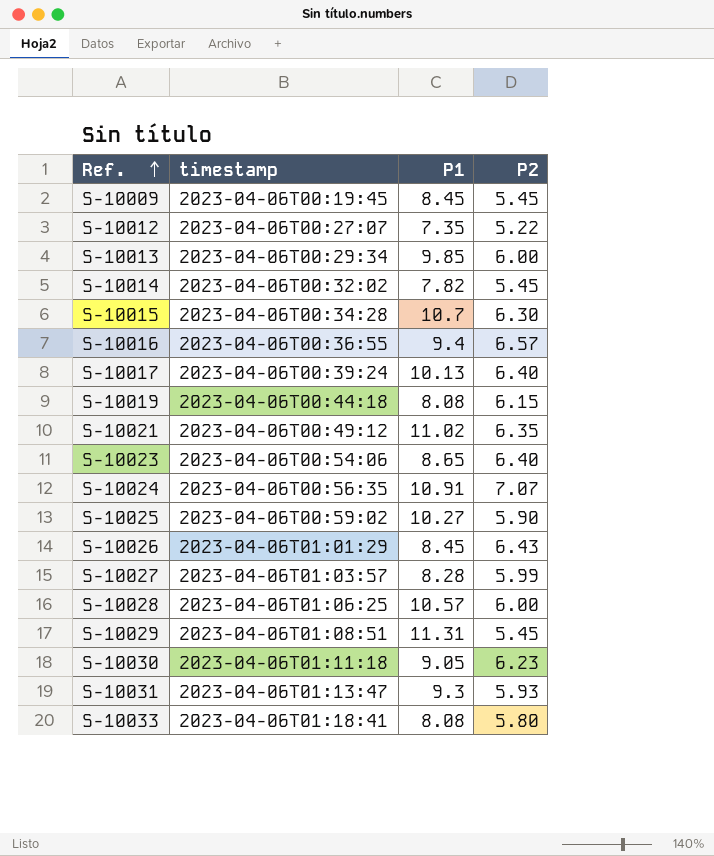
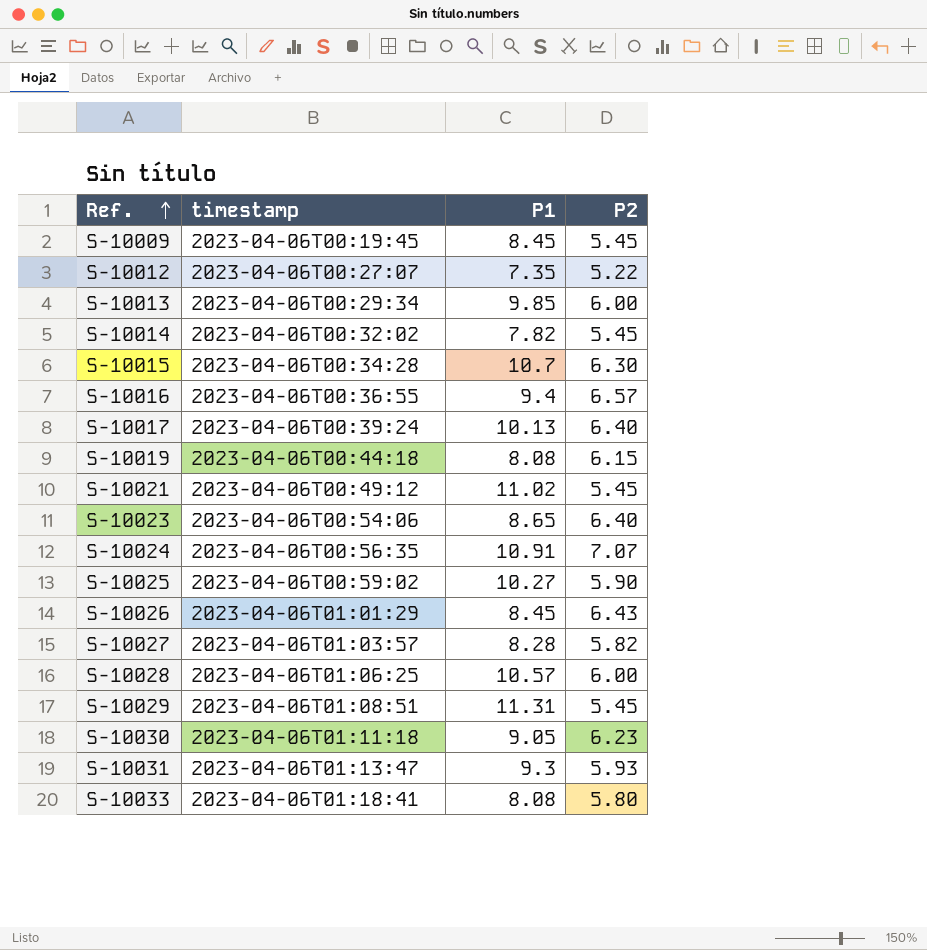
S-10021 | P2: 6.35 -> 5.45
S-10027 | P2: 5.99 -> 5.82

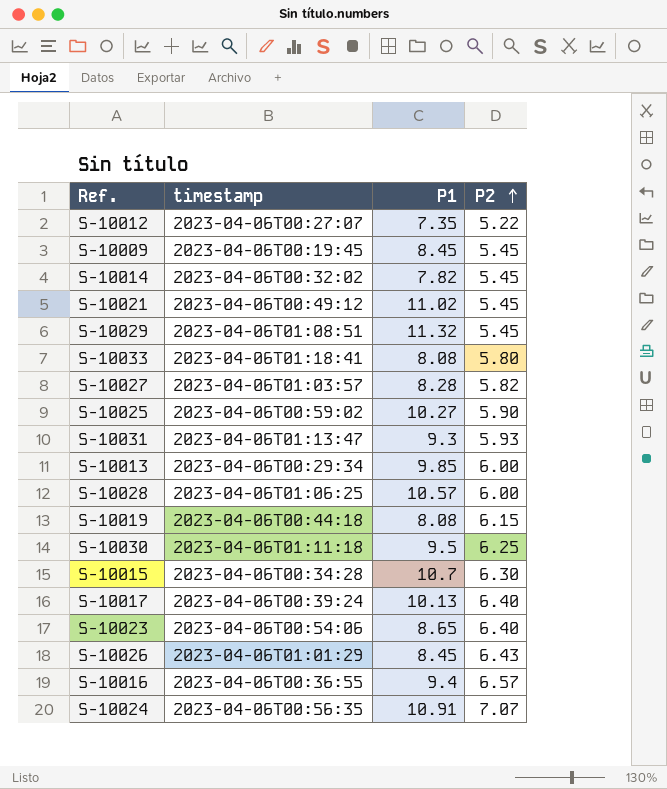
row order: Ref. ascending -> P2 ascending
S-10029 | P1: 11.31 -> 11.32
S-10030 | P1: 9.05 -> 9.5
S-10030 | P2: 6.23 -> 6.25

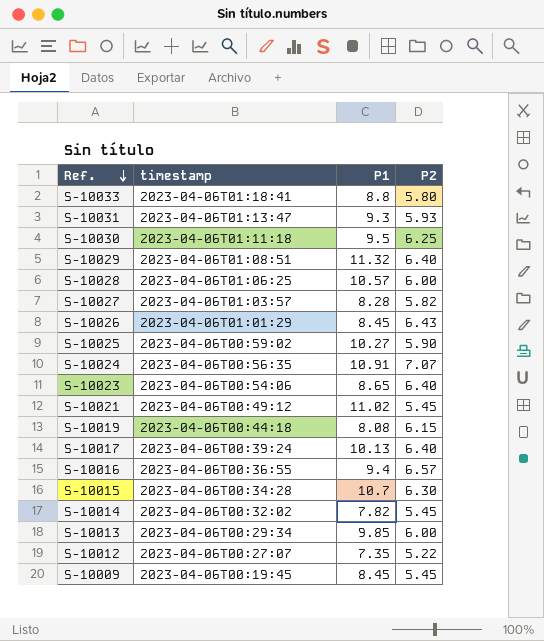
row order: P2 ascending -> Ref. descending
S-10033 | P1: 8.08 -> 8.8
S-10029 | P2: 5.45 -> 6.40

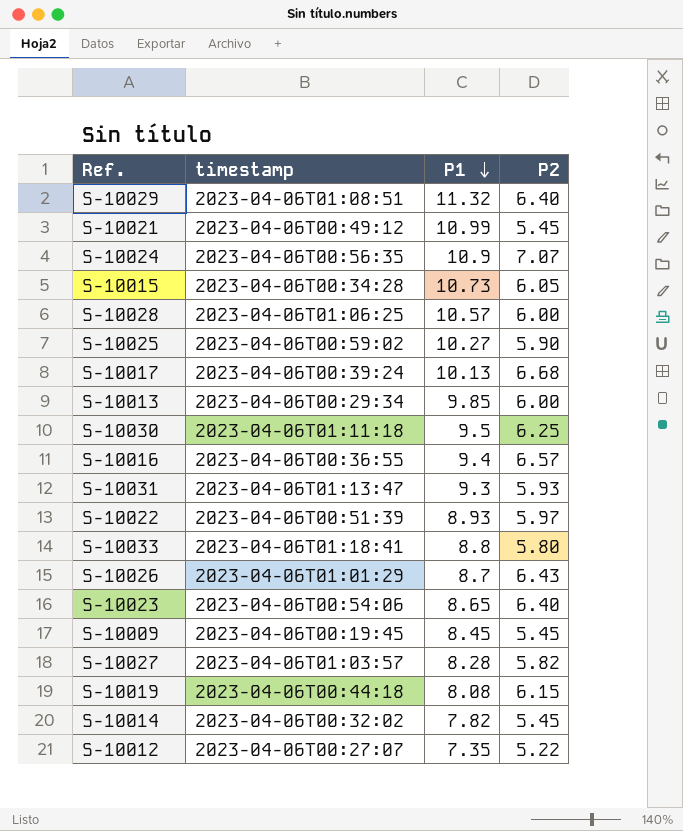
row order: Ref. descending -> P1 descending
S-10021 | P1: 11.02 -> 10.99
S-10024 | P1: 10.91 -> 10.9
S-10015 | P1: 10.7 -> 10.73
S-10015 | P2: 6.30 -> 6.05
S-10017 | P2: 6.40 -> 6.68
row S-10022: none -> 2023-04-06T00:51:39 | 8.93 | 5.97
S-10026 | P1: 8.45 -> 8.7

